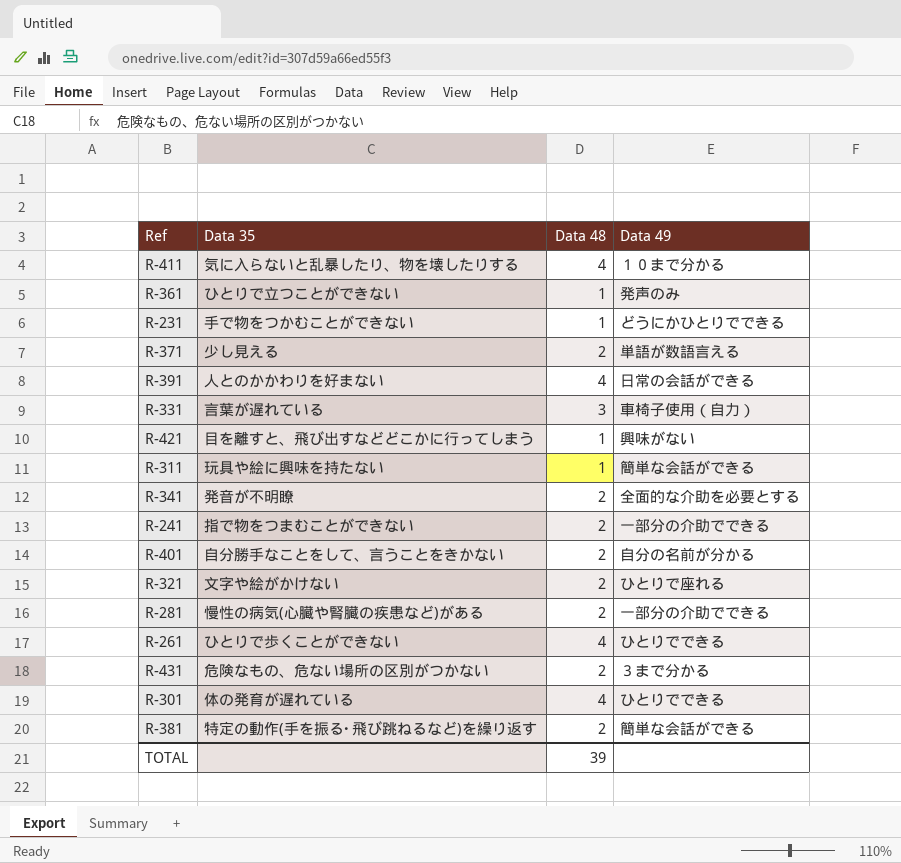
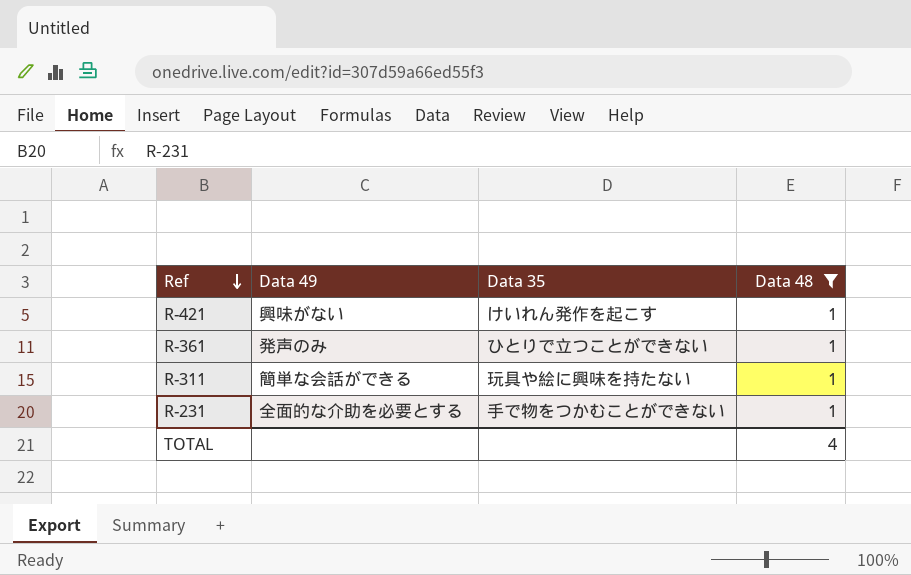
filter: none -> Data 48 = 1
row order: none -> Ref descending
column Data 49 | position: 4 -> 2
R-421 | Data 35: 目を離すと、飛び出すなどどこかに行ってしまう -> けいれん発作を起こす
R-231 | Data 49: どうにかひとりでできる -> 全面的な介助を必要とする
TOTAL | Data 48: 39 -> 4

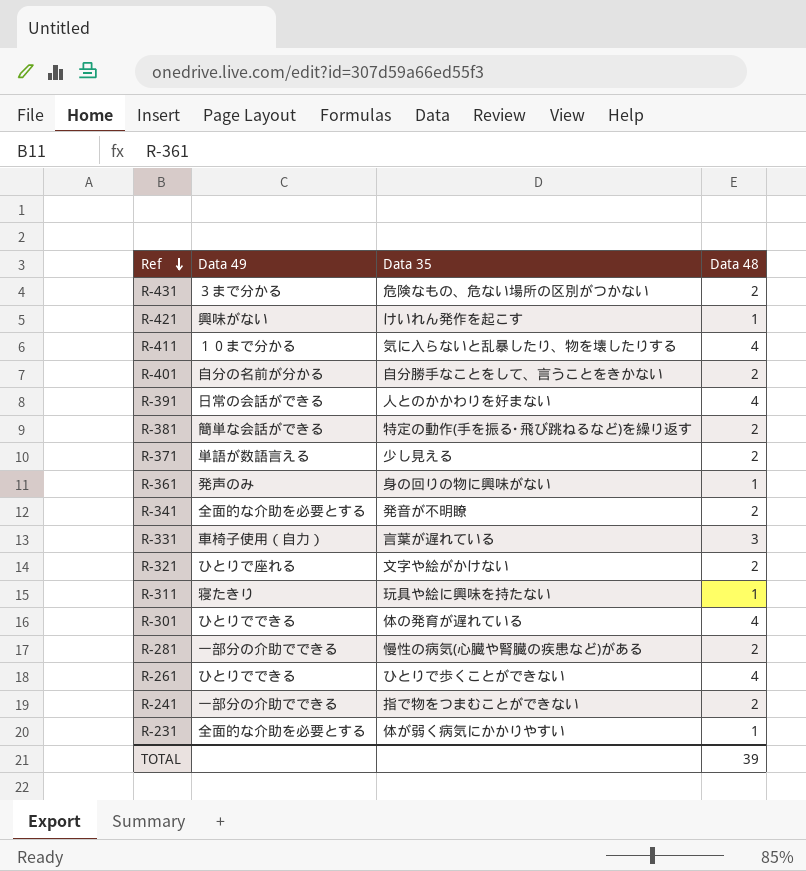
filter: Data 48 = 1 -> none
R-361 | Data 35: ひとりで立つことができない -> 身の回りの物に興味がない
R-311 | Data 49: 簡単な会話ができる -> 寝たきり
R-231 | Data 35: 手で物をつかむことができない -> 体が弱く病気にかかりやすい
TOTAL | Data 48: 4 -> 39

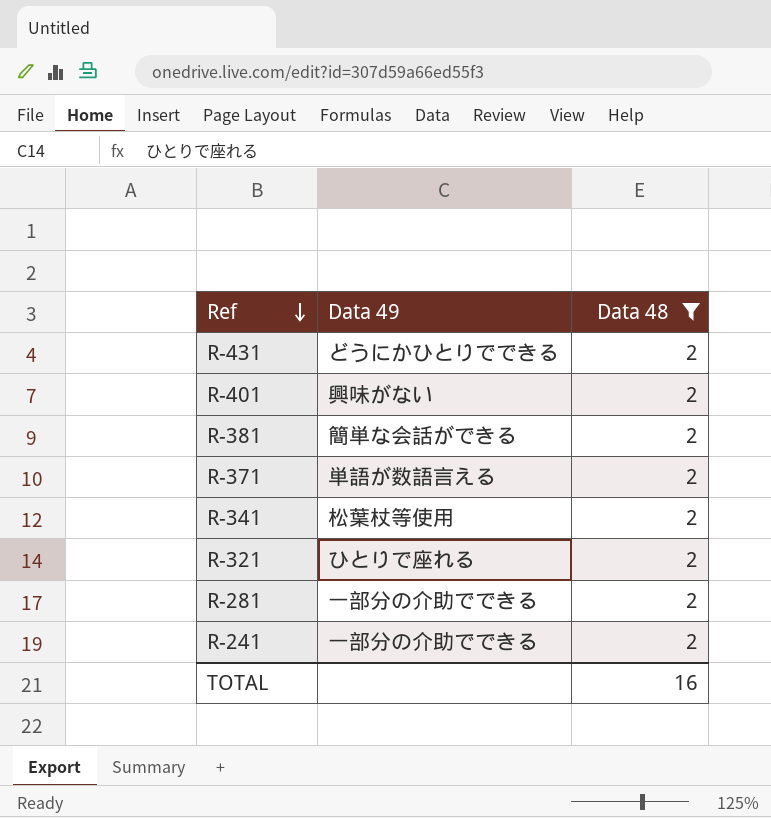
filter: none -> Data 48 = 2
column Data 35 | position: 3 -> none
R-431 | Data 49: ３まで分かる -> どうにかひとりでできる
R-401 | Data 49: 自分の名前が分かる -> 興味がない
R-341 | Data 49: 全面的な介助を必要とする -> 松葉杖等使用
TOTAL | Data 48: 39 -> 16

